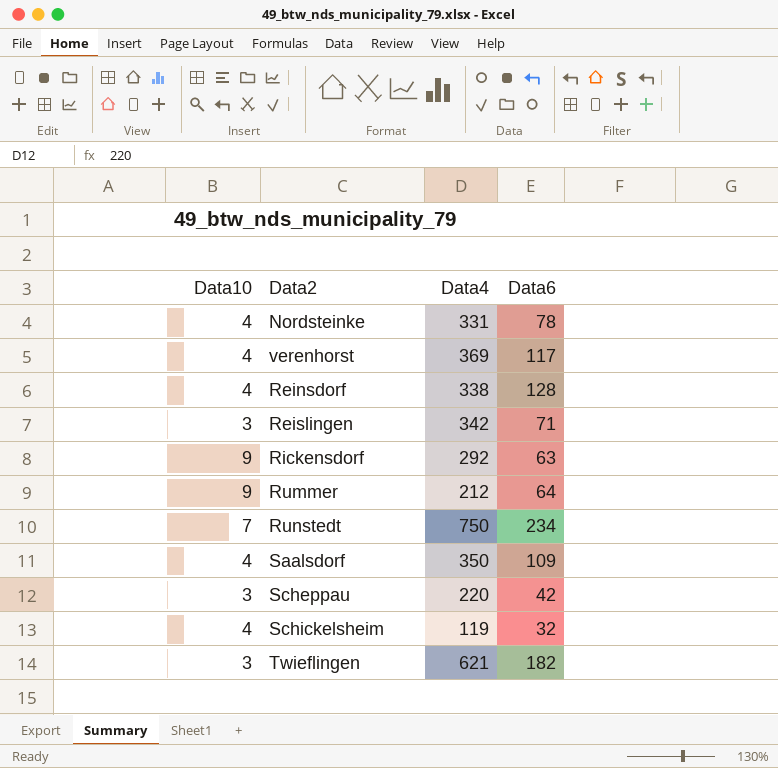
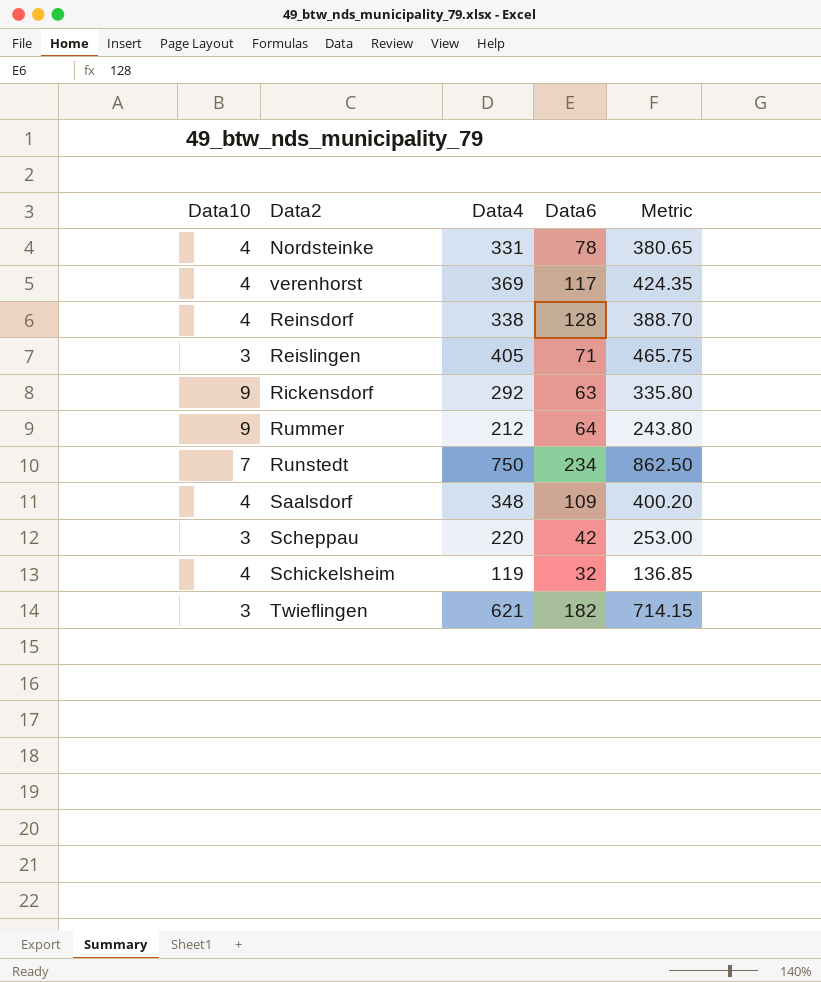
column Metric | formula: none -> [Data4] * 1.15
Reislingen | Data4: 342 -> 405
Saalsdorf | Data4: 350 -> 348

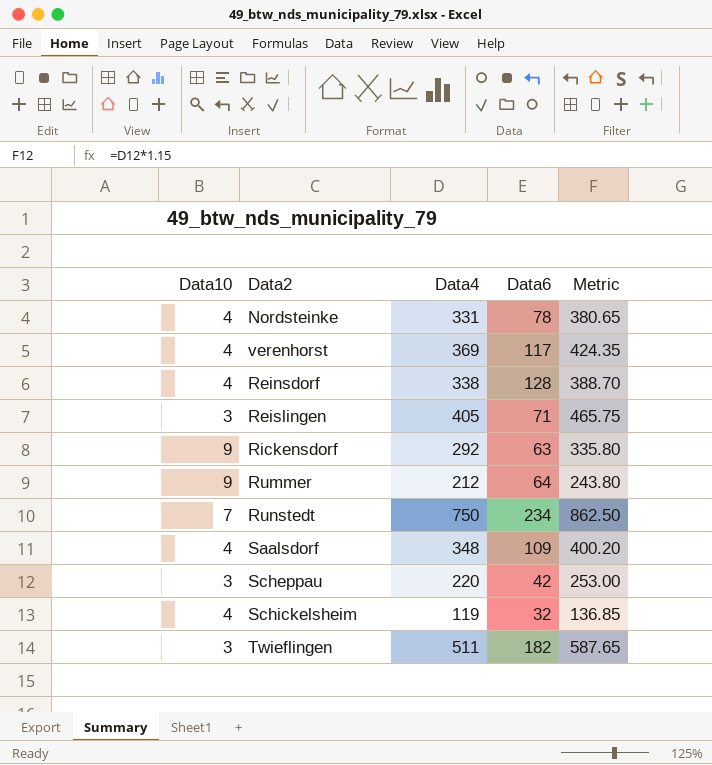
Twieflingen | Data4: 621 -> 511
Twieflingen | Metric: 714.15 -> 587.65

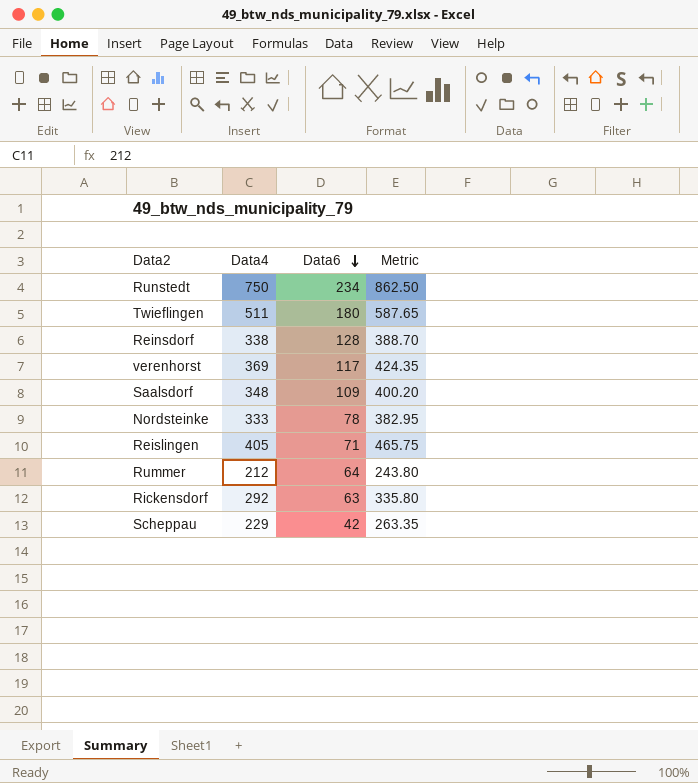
row order: none -> Data6 descending
column Data10 | position: 1 -> none
row Schickelsheim: 4 | 119 | 32 | 136.85 -> none
Twieflingen | Data6: 182 -> 180
Nordsteinke | Data4: 331 -> 333
Nordsteinke | Metric: 380.65 -> 382.95
Scheppau | Data4: 220 -> 229
Scheppau | Metric: 253.00 -> 263.35

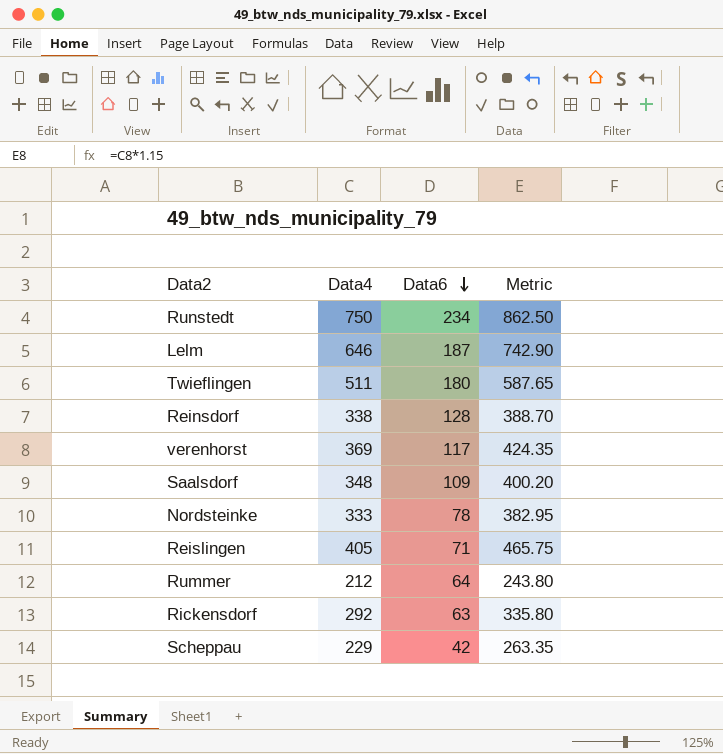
row Lelm: none -> 646 | 187 | 742.90

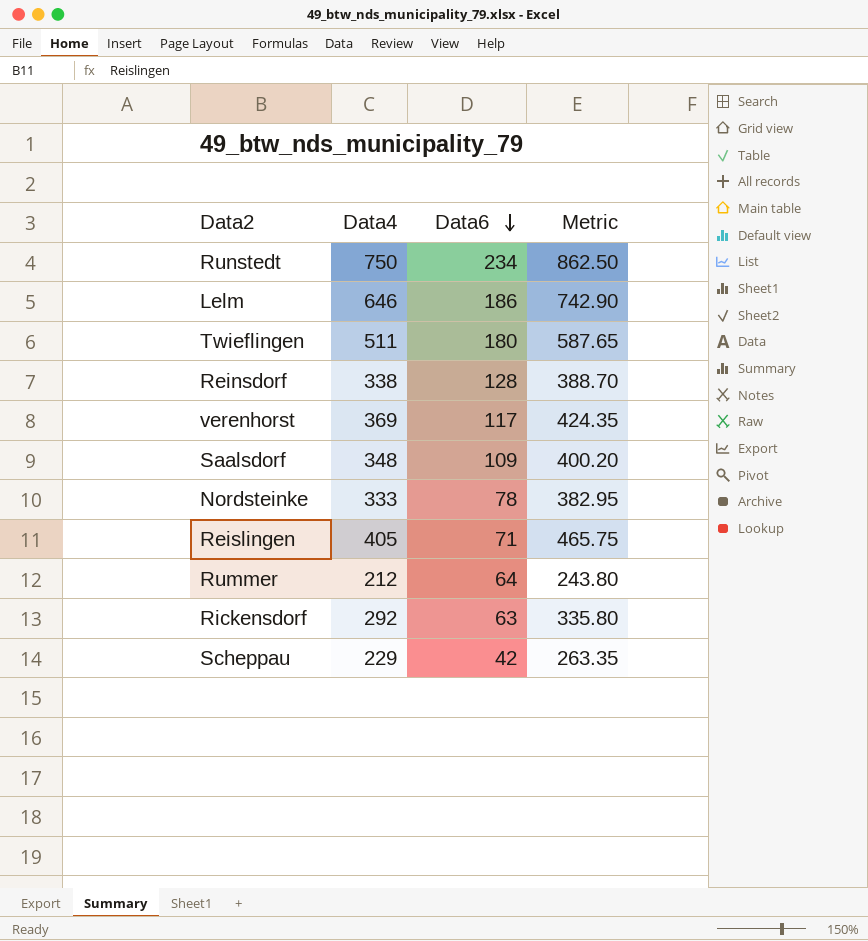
Lelm | Data6: 187 -> 186

